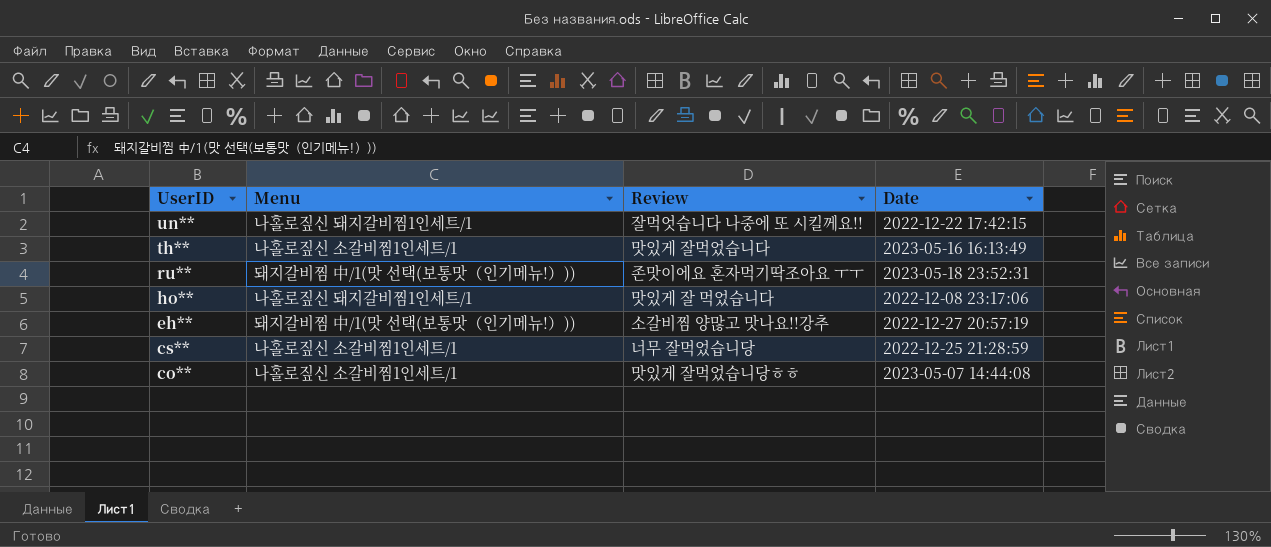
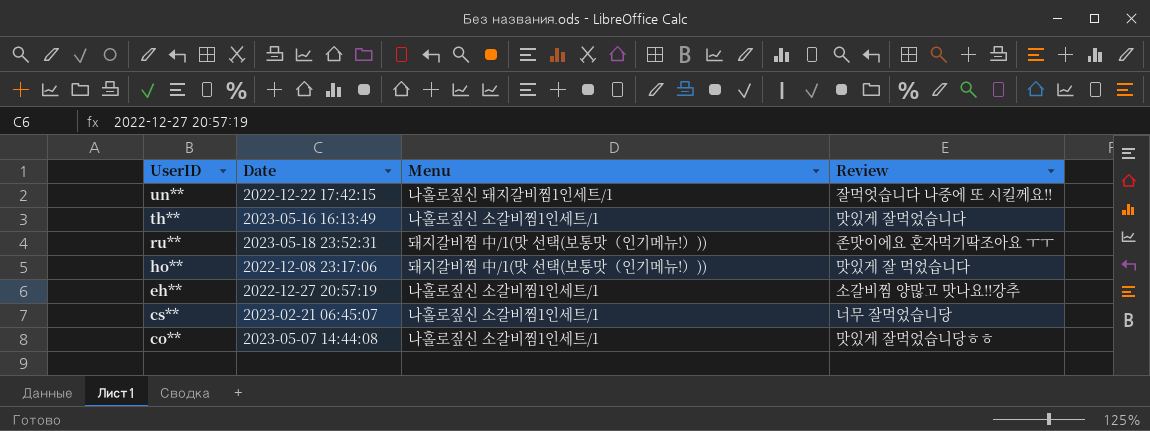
column Date | position: 4 -> 2
ho** | Menu: 나홀로짚신 돼지갈비찜1인세트/1 -> 돼지갈비찜 中/1(맛 선택(보통맛（인기메뉴!）))
eh** | Menu: 돼지갈비찜 中/1(맛 선택(보통맛（인기메뉴!）)) -> 나홀로짚신 소갈비찜1인세트/1
cs** | Date: 2022-12-25 21:28:59 -> 2023-02-21 06:45:07

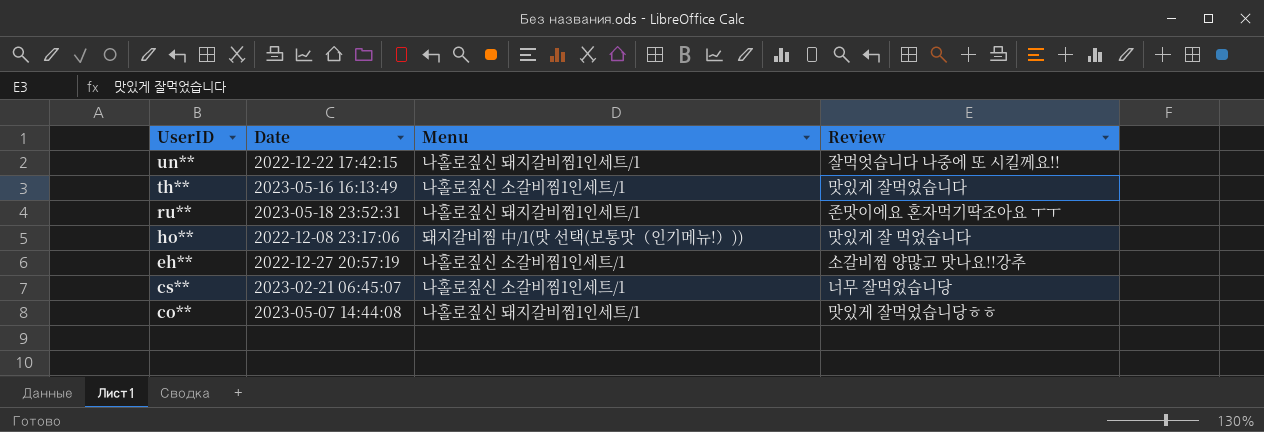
ru** | Menu: 돼지갈비찜 中/1(맛 선택(보통맛（인기메뉴!）)) -> 나홀로짚신 돼지갈비찜1인세트/1
co** | Menu: 나홀로짚신 소갈비찜1인세트/1 -> 나홀로짚신 돼지갈비찜1인세트/1

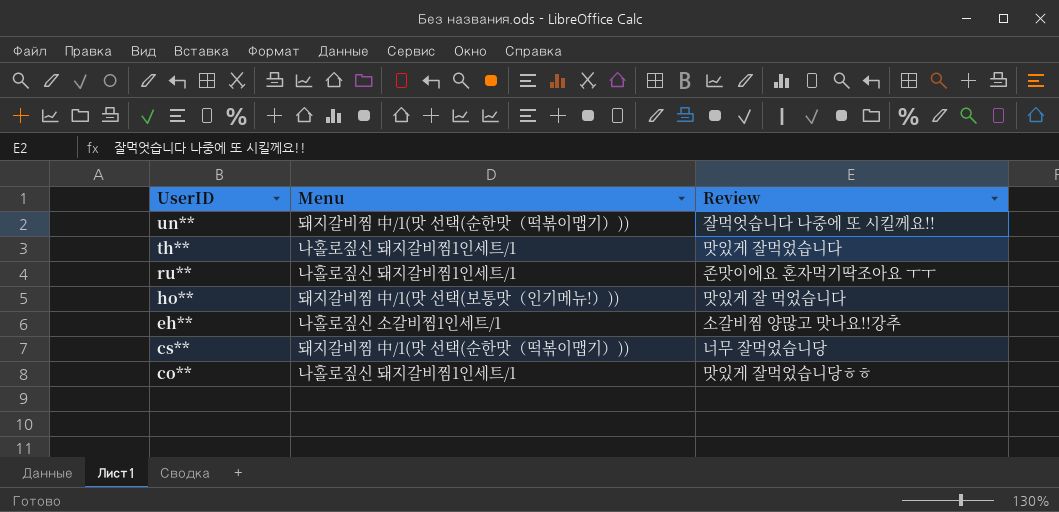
column Date | position: 2 -> none
un** | Menu: 나홀로짚신 돼지갈비찜1인세트/1 -> 돼지갈비찜 中/1(맛 선택(순한맛（떡볶이맵기）))
th** | Menu: 나홀로짚신 소갈비찜1인세트/1 -> 나홀로짚신 돼지갈비찜1인세트/1
cs** | Menu: 나홀로짚신 소갈비찜1인세트/1 -> 돼지갈비찜 中/1(맛 선택(순한맛（떡볶이맵기）))

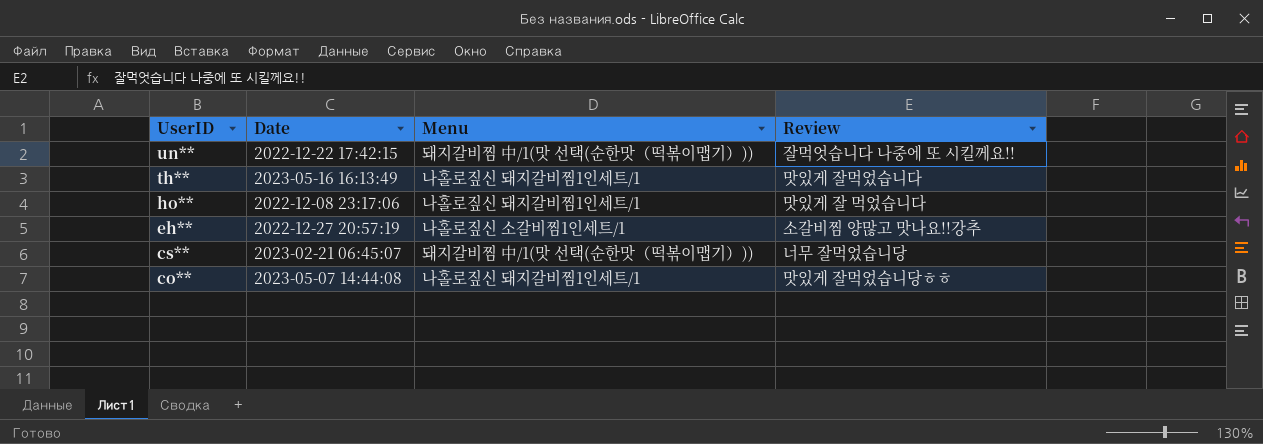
column Date | position: none -> 2
row ru**: 나홀로짚신 돼지갈비찜1인세트/1 | 존맛이에요 혼자먹기딱조아요 ㅜㅜ -> none
ho** | Menu: 돼지갈비찜 中/1(맛 선택(보통맛（인기메뉴!）)) -> 나홀로짚신 돼지갈비찜1인세트/1

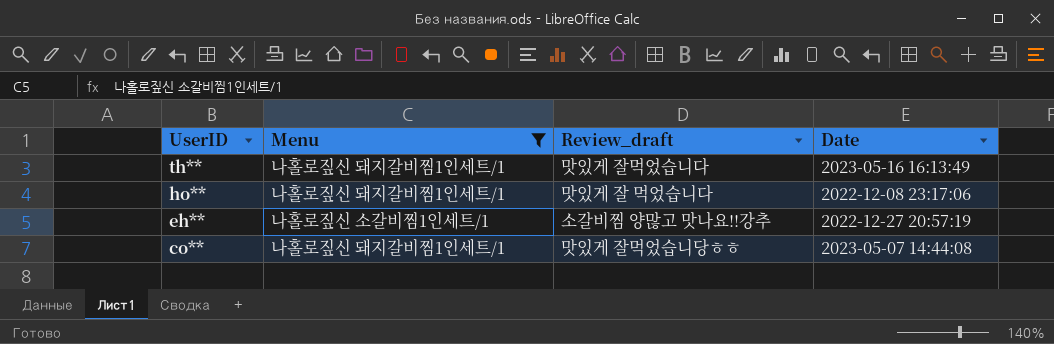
filter: none -> Menu != 돼지갈비찜 中/1(맛 선택(순한맛（떡볶이맵기）))
column name: Review -> Review_draft
column Date | position: 2 -> 4

